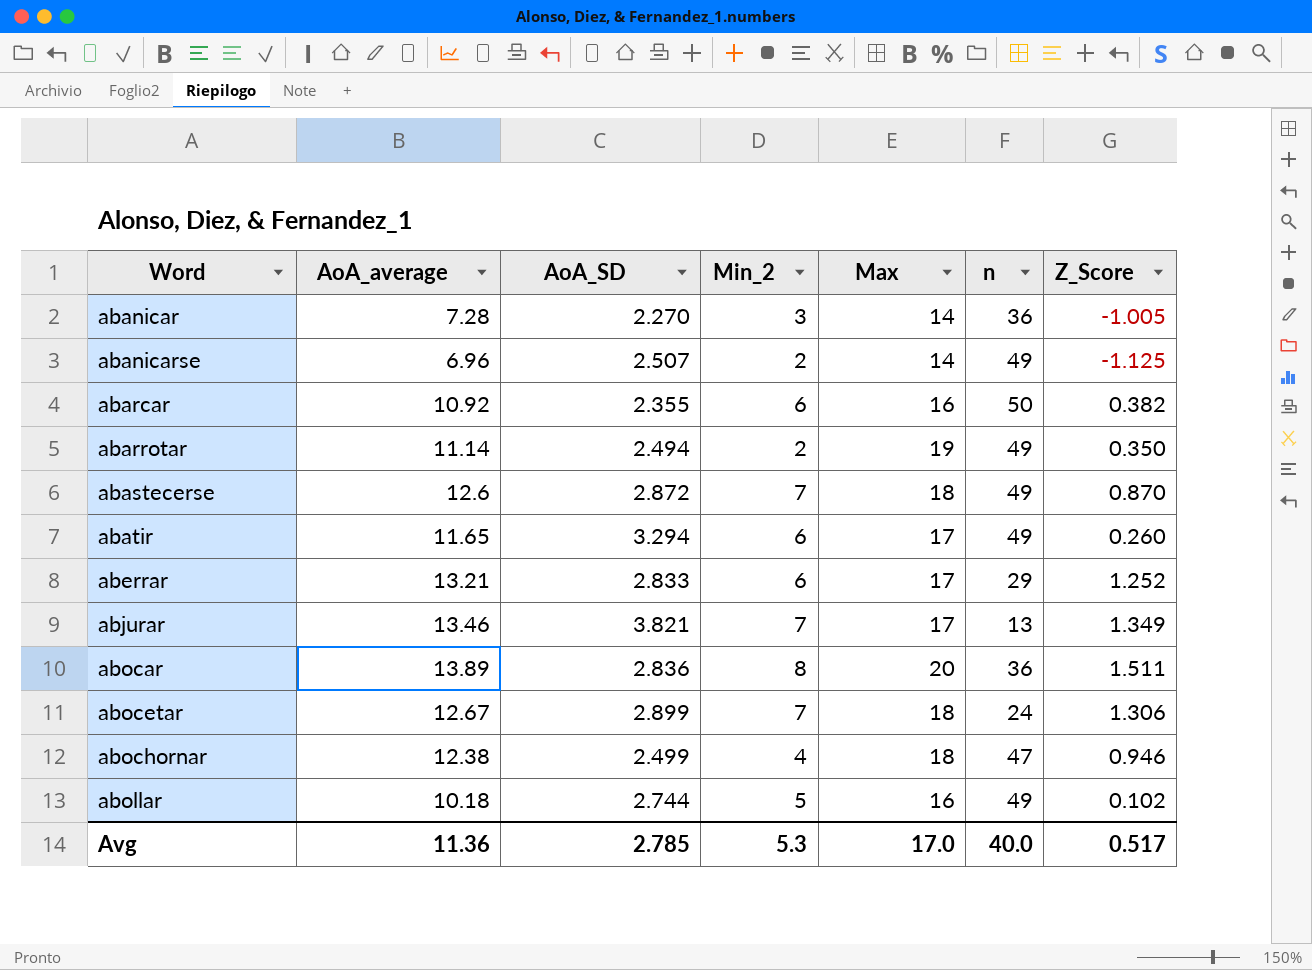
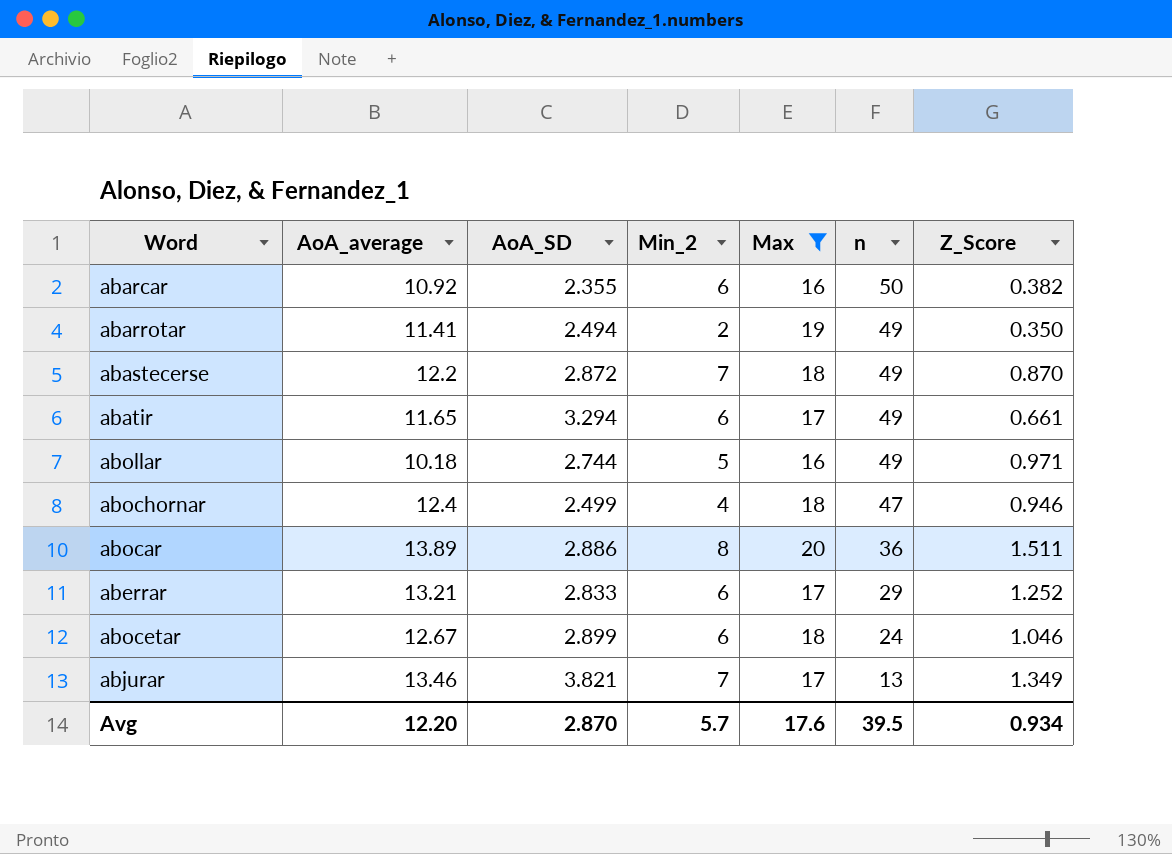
filter: none -> Max != 14
row order: Word ascending -> n descending
abarrotar | AoA_average: 11.14 -> 11.41
abastecerse | AoA_average: 12.6 -> 12.2
abatir | Z_Score: 0.260 -> 0.661
abollar | Z_Score: 0.102 -> 0.971
abochornar | AoA_average: 12.38 -> 12.4
abocar | AoA_SD: 2.836 -> 2.886
abocetar | Min_2: 7 -> 6
abocetar | Z_Score: 1.306 -> 1.046
Avg | AoA_average: 11.36 -> 12.20
Avg | AoA_SD: 2.785 -> 2.870
Avg | Min_2: 5.3 -> 5.7
Avg | Max: 17.0 -> 17.6
Avg | n: 40.0 -> 39.5
Avg | Z_Score: 0.517 -> 0.934

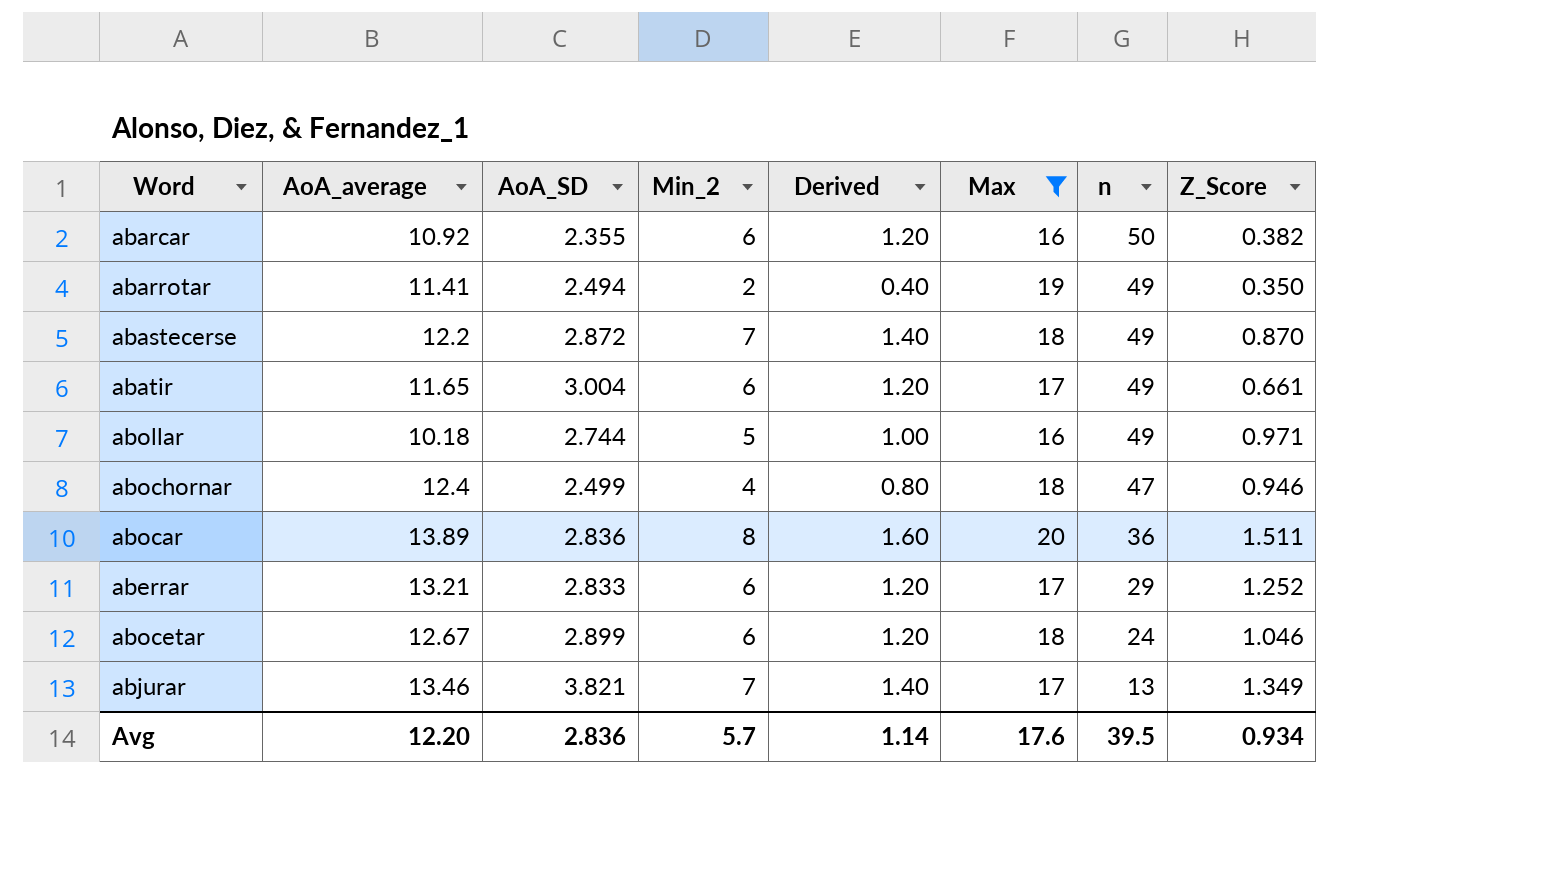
column Derived | formula: none -> [Min_2] * 0.2
abatir | AoA_SD: 3.294 -> 3.004
abocar | AoA_SD: 2.886 -> 2.836
Avg | AoA_SD: 2.870 -> 2.836

